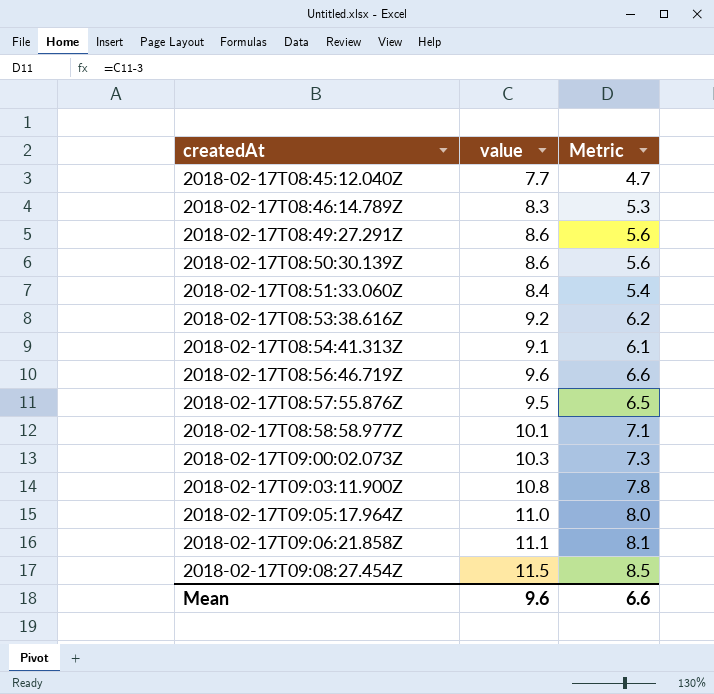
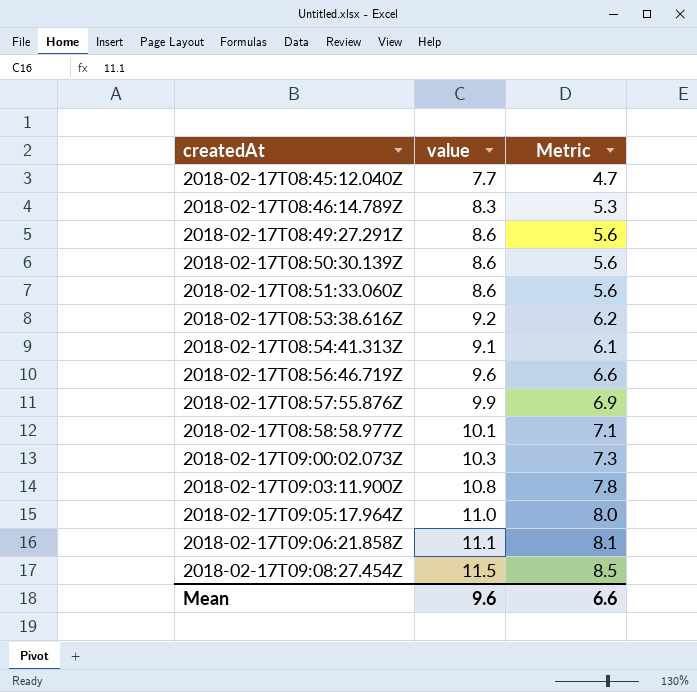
2018-02-17T08:51:33.060Z | value: 8.4 -> 8.6
2018-02-17T08:51:33.060Z | Metric: 5.4 -> 5.6
2018-02-17T08:57:55.876Z | value: 9.5 -> 9.9
2018-02-17T08:57:55.876Z | Metric: 6.5 -> 6.9

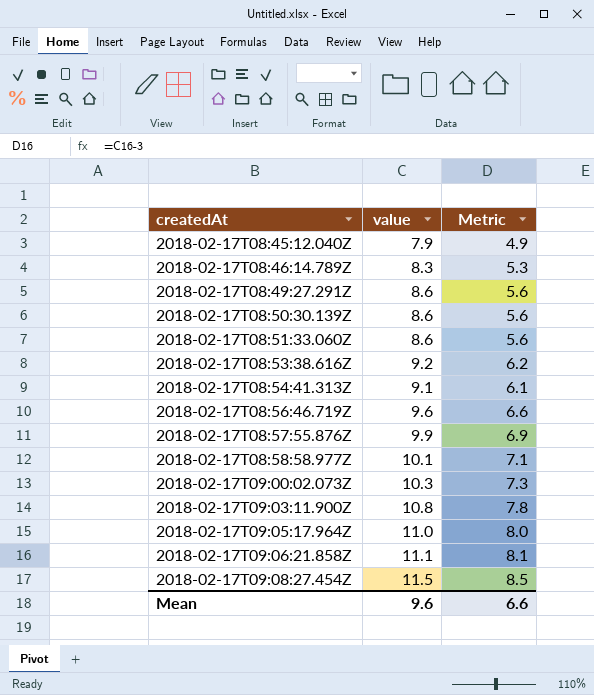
2018-02-17T08:45:12.040Z | value: 7.7 -> 7.9
2018-02-17T08:45:12.040Z | Metric: 4.7 -> 4.9

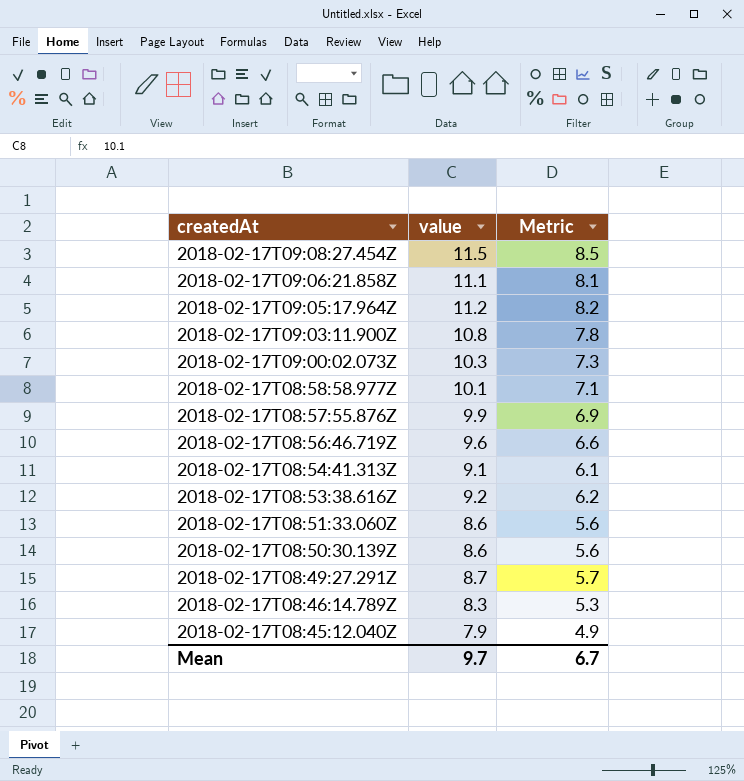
row order: createdAt ascending -> createdAt descending
2018-02-17T09:05:17.964Z | value: 11.0 -> 11.2
2018-02-17T09:05:17.964Z | Metric: 8.0 -> 8.2
2018-02-17T08:49:27.291Z | value: 8.6 -> 8.7
2018-02-17T08:49:27.291Z | Metric: 5.6 -> 5.7
Mean | value: 9.6 -> 9.7
Mean | Metric: 6.6 -> 6.7

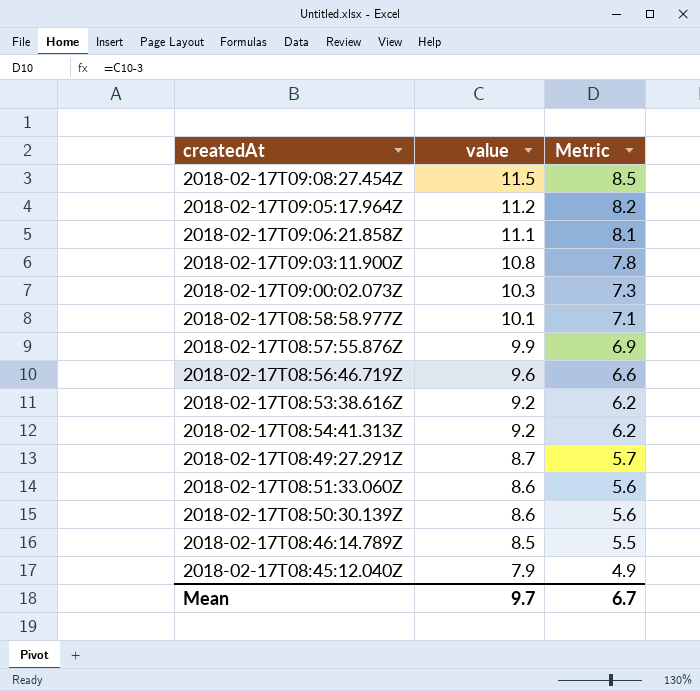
row order: createdAt descending -> value descending
2018-02-17T08:54:41.313Z | value: 9.1 -> 9.2
2018-02-17T08:54:41.313Z | Metric: 6.1 -> 6.2
2018-02-17T08:46:14.789Z | value: 8.3 -> 8.5
2018-02-17T08:46:14.789Z | Metric: 5.3 -> 5.5

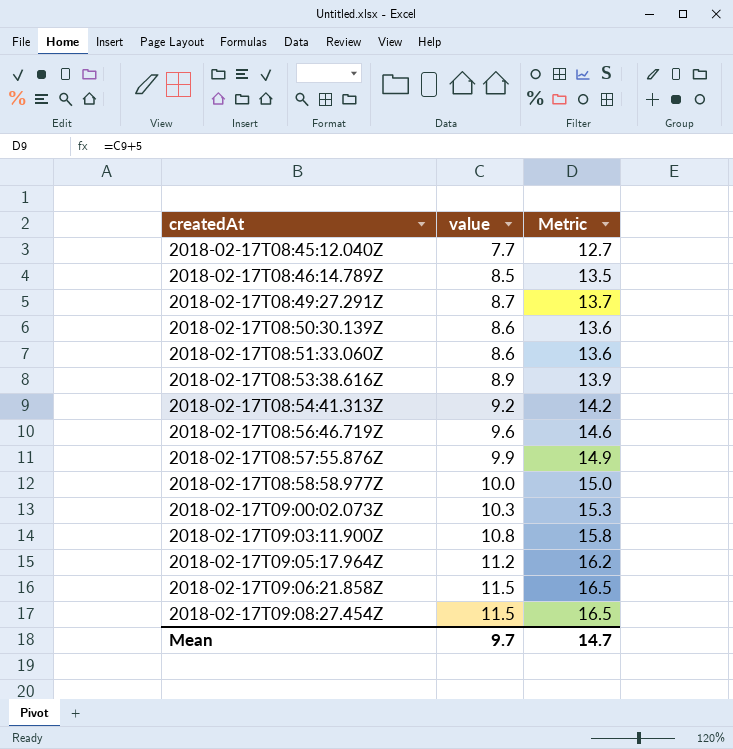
row order: value descending -> createdAt ascending
column Metric | formula: [value] - 3 -> [value] + 5
2018-02-17T08:45:12.040Z | value: 7.9 -> 7.7
2018-02-17T08:53:38.616Z | value: 9.2 -> 8.9
2018-02-17T08:58:58.977Z | value: 10.1 -> 10.0
2018-02-17T09:06:21.858Z | value: 11.1 -> 11.5
Mean | Metric: 6.7 -> 14.7

